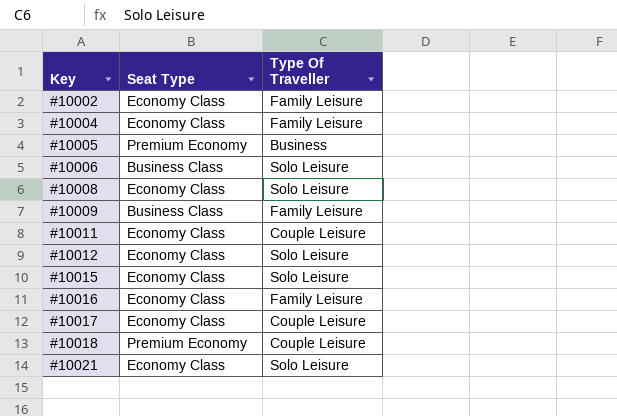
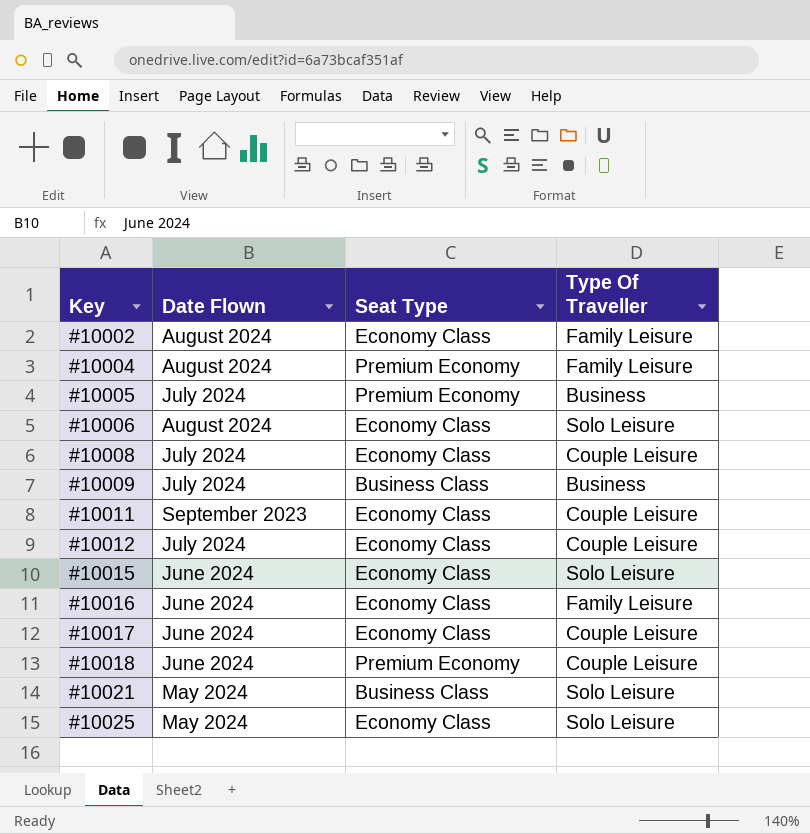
column Date Flown | position: none -> 2
#10004 | Seat Type: Economy Class -> Premium Economy
#10006 | Seat Type: Business Class -> Economy Class
#10008 | Type Of Traveller: Solo Leisure -> Couple Leisure
#10009 | Type Of Traveller: Family Leisure -> Business
#10012 | Type Of Traveller: Solo Leisure -> Couple Leisure
#10021 | Seat Type: Economy Class -> Business Class
row #10025: none -> May 2024 | Economy Class | Solo Leisure

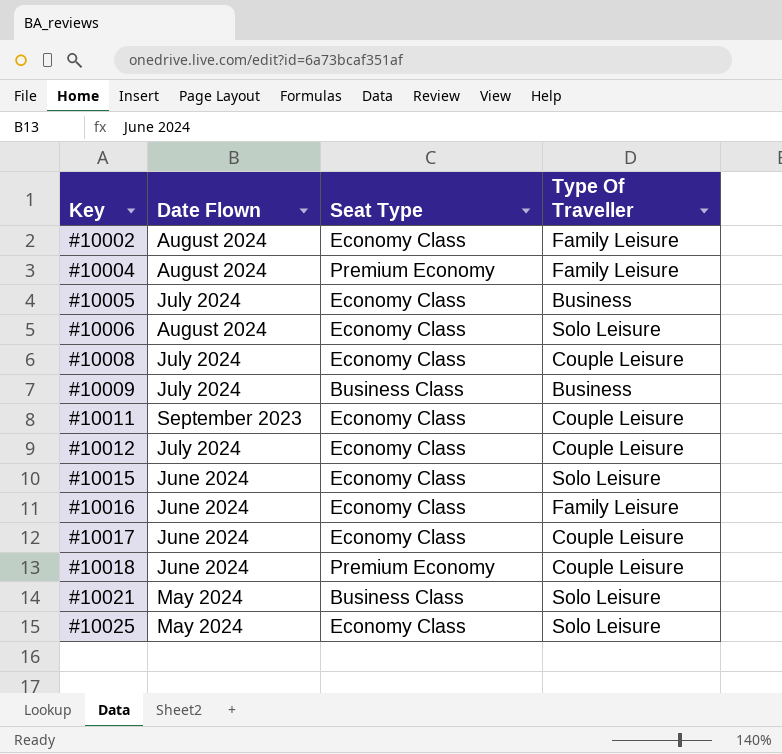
#10005 | Seat Type: Premium Economy -> Economy Class

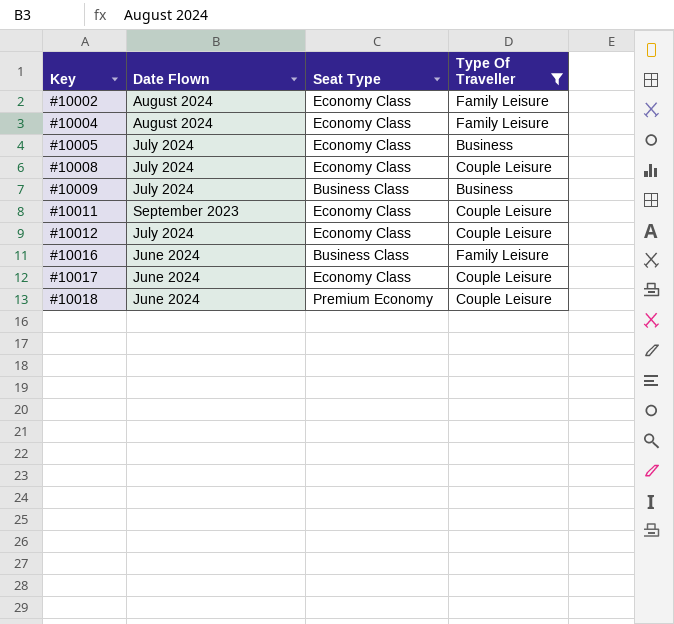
filter: none -> Type Of Traveller != Solo Leisure
#10004 | Seat Type: Premium Economy -> Economy Class
#10016 | Seat Type: Economy Class -> Business Class

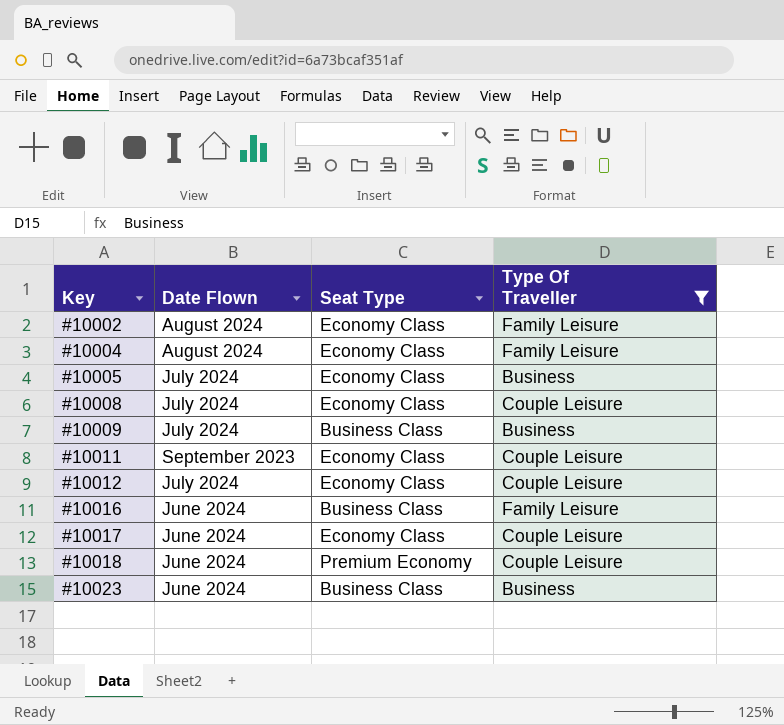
row #10023: none -> June 2024 | Business Class | Business

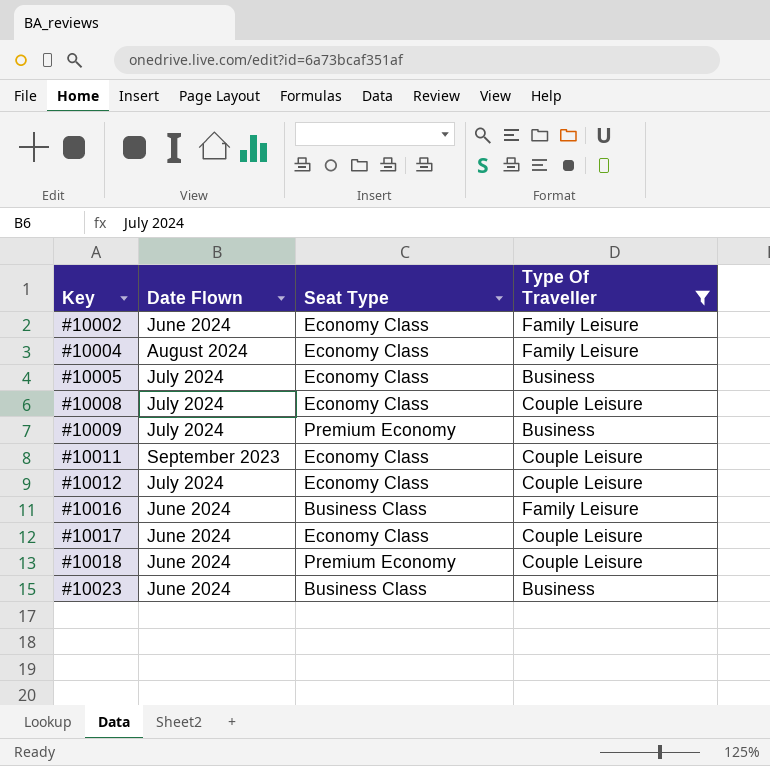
#10002 | Date Flown: August 2024 -> June 2024
#10009 | Seat Type: Business Class -> Premium Economy

